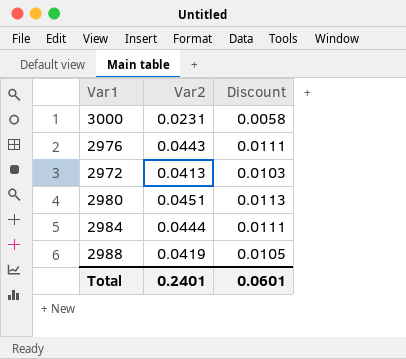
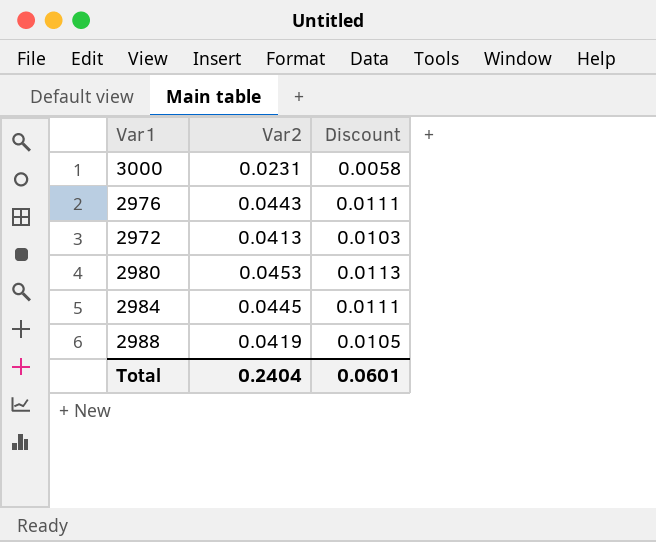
2980 | Var2: 0.0451 -> 0.0453
2984 | Var2: 0.0444 -> 0.0445
Total | Var2: 0.2401 -> 0.2404

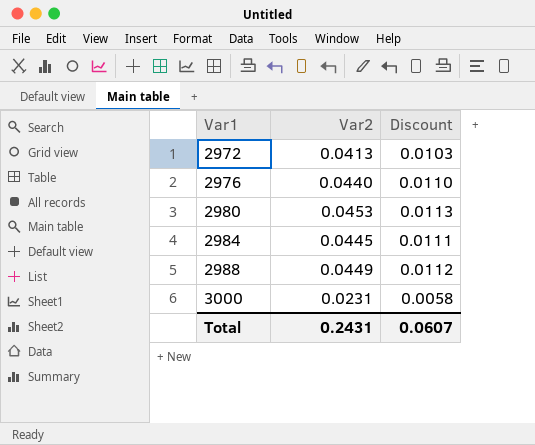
row order: none -> Var1 ascending
2976 | Var2: 0.0443 -> 0.0440
2976 | Discount: 0.0111 -> 0.0110
2988 | Var2: 0.0419 -> 0.0449
2988 | Discount: 0.0105 -> 0.0112
Total | Var2: 0.2404 -> 0.2431
Total | Discount: 0.0601 -> 0.0607

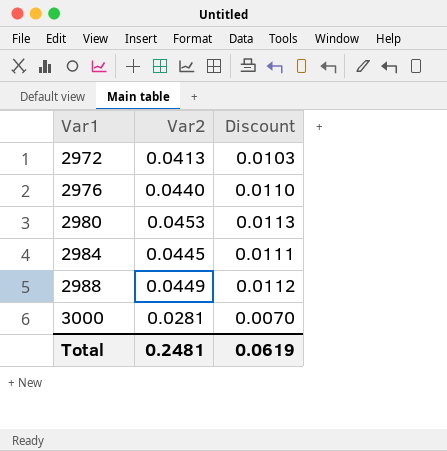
3000 | Var2: 0.0231 -> 0.0281
3000 | Discount: 0.0058 -> 0.0070
Total | Var2: 0.2431 -> 0.2481
Total | Discount: 0.0607 -> 0.0619

